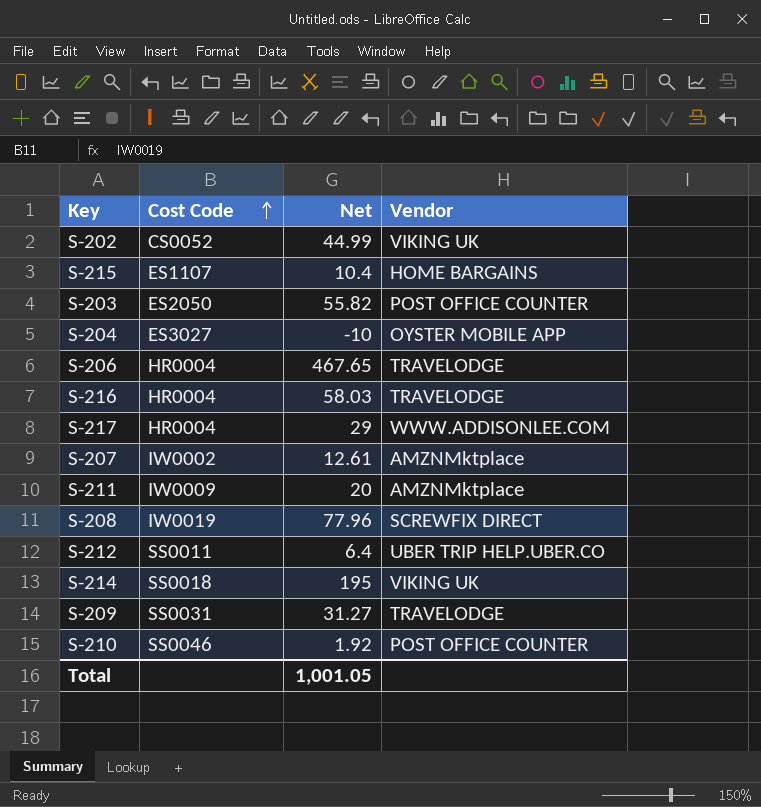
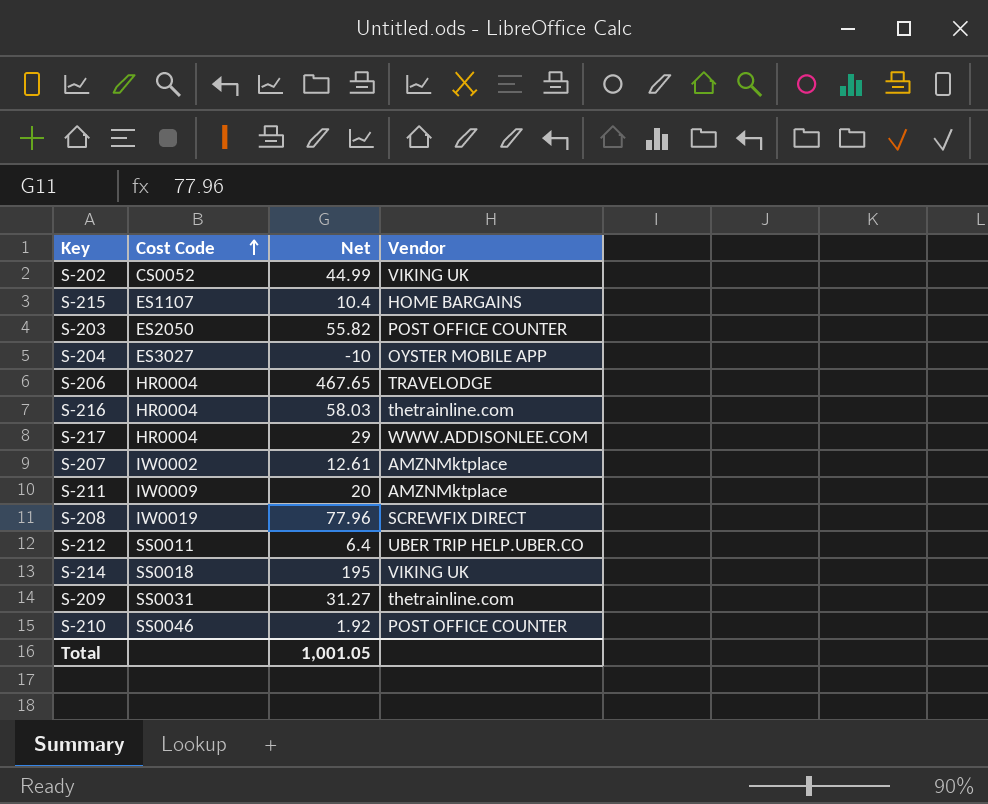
S-216 | Vendor: TRAVELODGE -> thetrainline.com
S-209 | Vendor: TRAVELODGE -> thetrainline.com

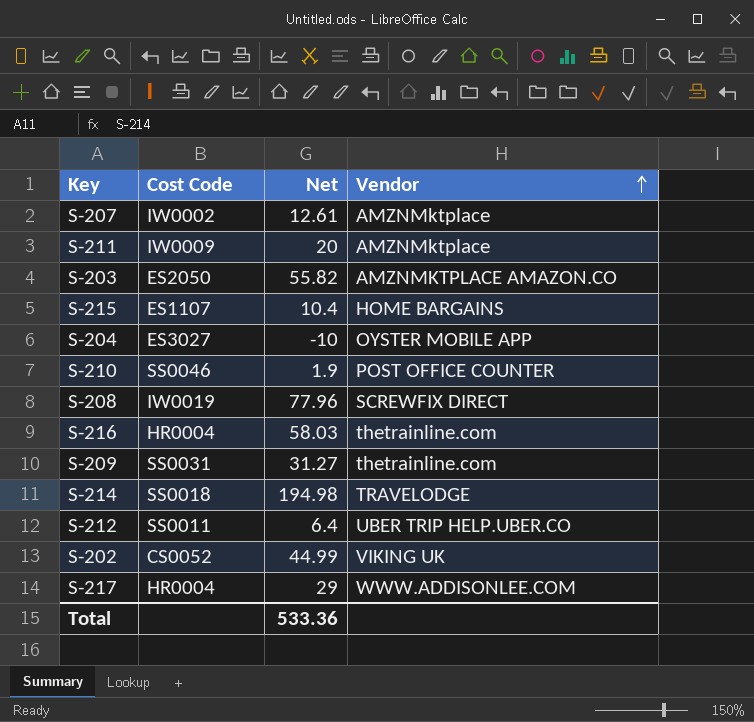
row order: Cost Code ascending -> Vendor ascending
row S-206: HR0004 | 467.65 | TRAVELODGE -> none
S-203 | Vendor: POST OFFICE COUNTER -> AMZNMKTPLACE AMAZON.CO
S-210 | Net: 1.92 -> 1.9
S-214 | Net: 195 -> 194.98
S-214 | Vendor: VIKING UK -> TRAVELODGE
Total | Net: 1,001.05 -> 533.36

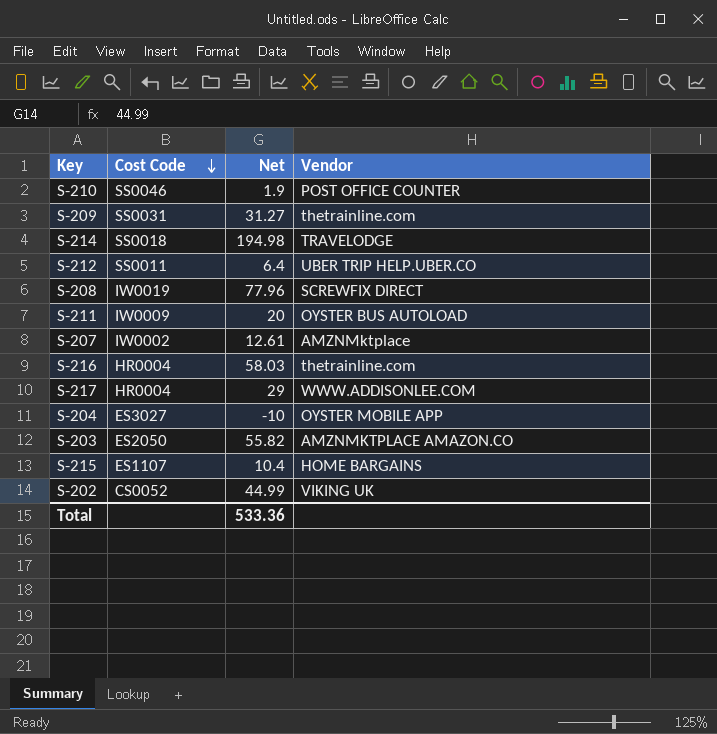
row order: Vendor ascending -> Cost Code descending
S-211 | Vendor: AMZNMktplace -> OYSTER BUS AUTOLOAD

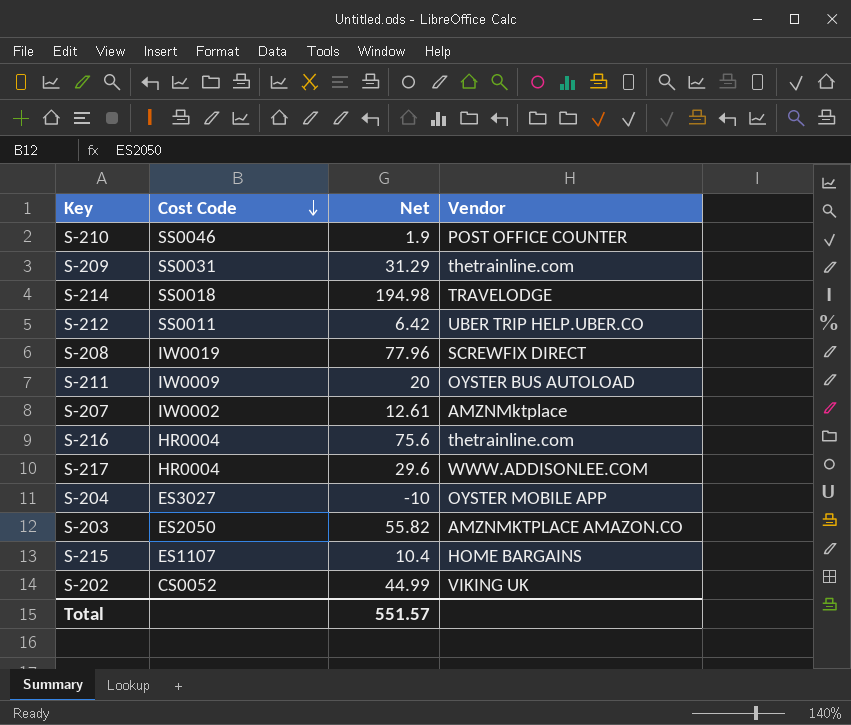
S-209 | Net: 31.27 -> 31.29
S-212 | Net: 6.4 -> 6.42
S-216 | Net: 58.03 -> 75.6
S-217 | Net: 29 -> 29.6
Total | Net: 533.36 -> 551.57

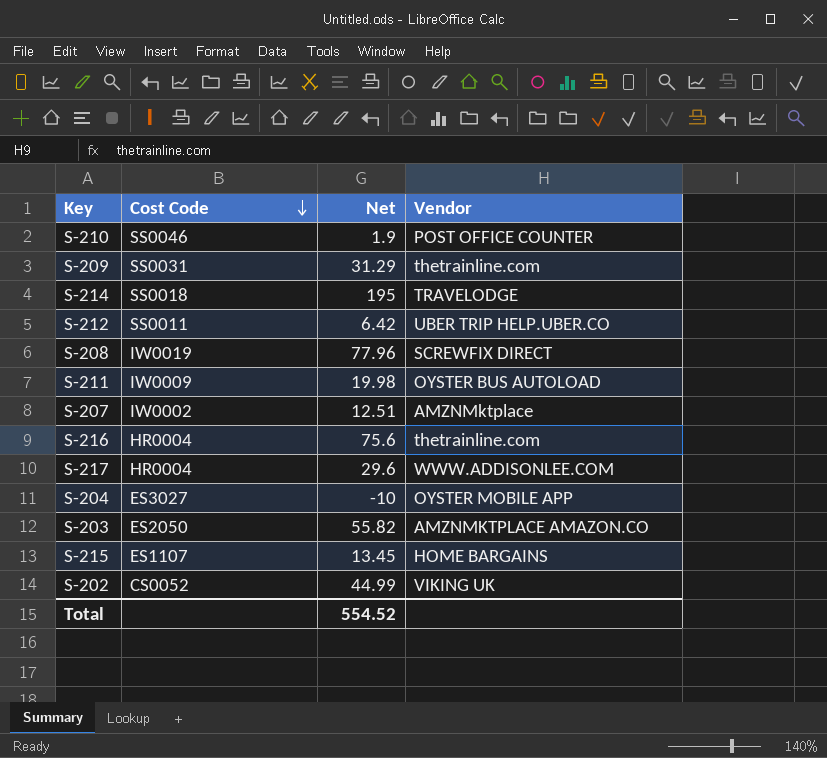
S-214 | Net: 194.98 -> 195
S-211 | Net: 20 -> 19.98
S-207 | Net: 12.61 -> 12.51
S-215 | Net: 10.4 -> 13.45
Total | Net: 551.57 -> 554.52

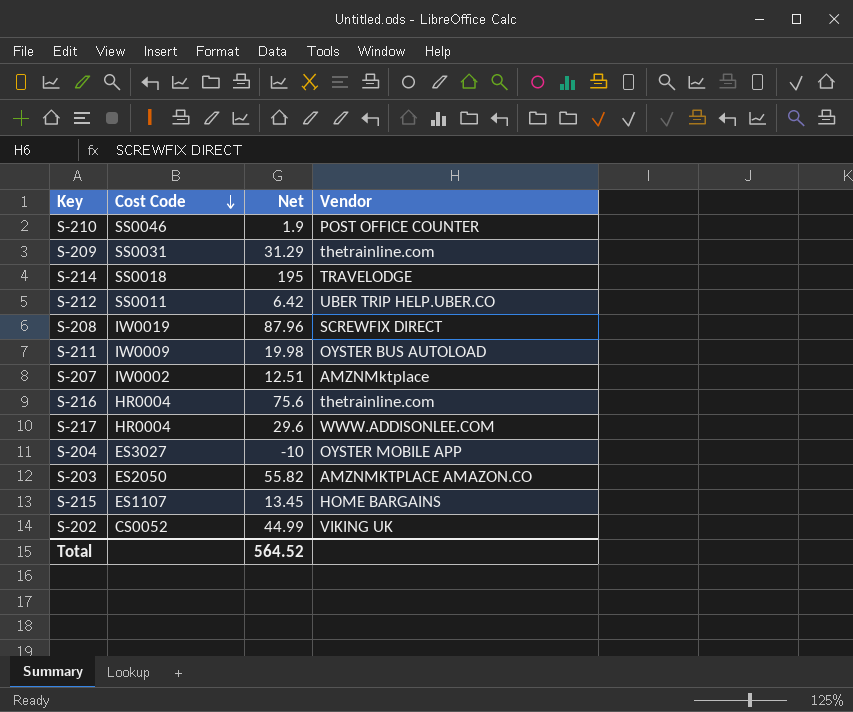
S-208 | Net: 77.96 -> 87.96
Total | Net: 554.52 -> 564.52

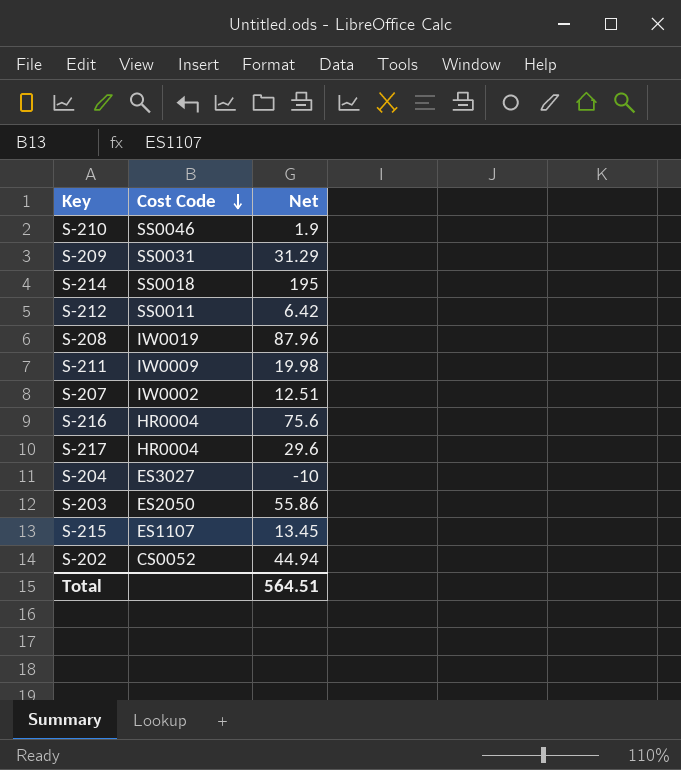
column Vendor | position: 4 -> none
S-203 | Net: 55.82 -> 55.86
S-202 | Net: 44.99 -> 44.94
Total | Net: 564.52 -> 564.51

